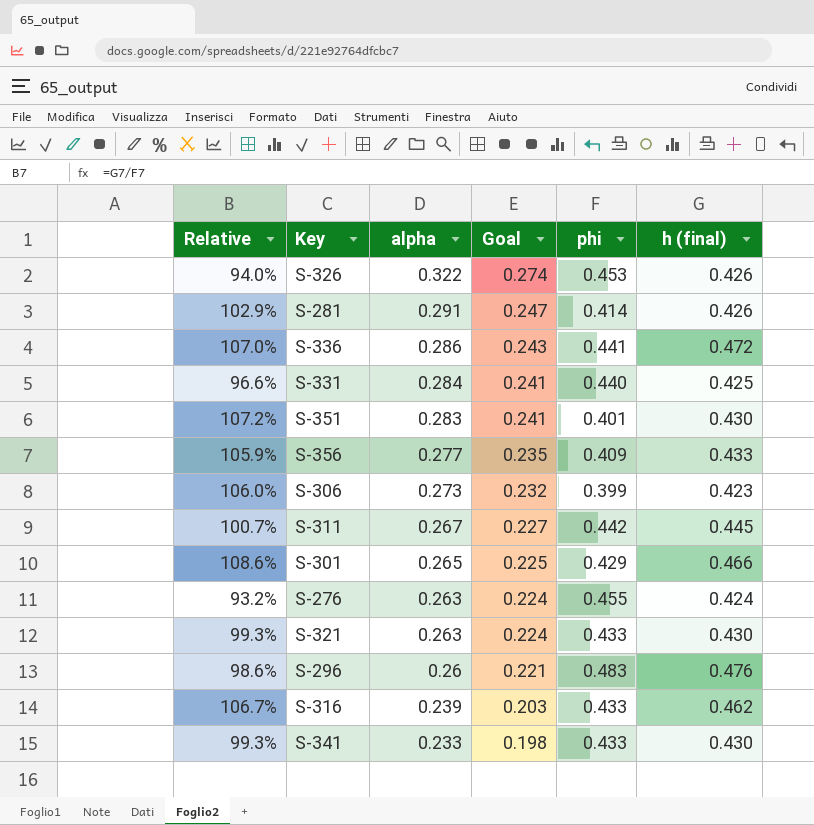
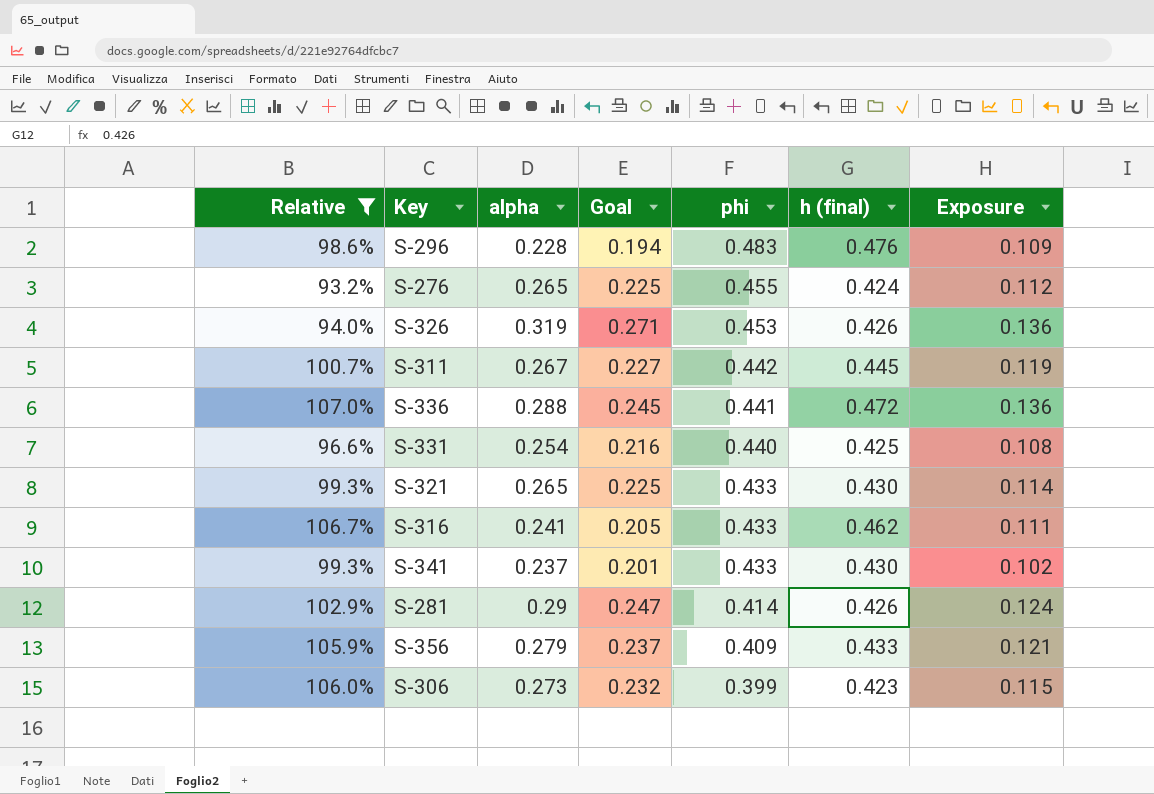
filter: none -> Relative <= 107.0%
row order: alpha descending -> phi descending
column Exposure | formula: none -> [alpha] * [h (final)]
S-296 | alpha: 0.26 -> 0.228
S-296 | Goal: 0.221 -> 0.194
S-276 | alpha: 0.263 -> 0.265
S-276 | Goal: 0.224 -> 0.225
S-326 | alpha: 0.322 -> 0.319
S-326 | Goal: 0.274 -> 0.271
S-336 | alpha: 0.286 -> 0.288
S-336 | Goal: 0.243 -> 0.245
S-331 | alpha: 0.284 -> 0.254
S-331 | Goal: 0.241 -> 0.216
S-321 | alpha: 0.263 -> 0.265
S-321 | Goal: 0.224 -> 0.225
S-316 | alpha: 0.239 -> 0.241
S-316 | Goal: 0.203 -> 0.205
S-341 | alpha: 0.233 -> 0.237
S-341 | Goal: 0.198 -> 0.201
S-281 | alpha: 0.291 -> 0.29
S-356 | alpha: 0.277 -> 0.279
S-356 | Goal: 0.235 -> 0.237

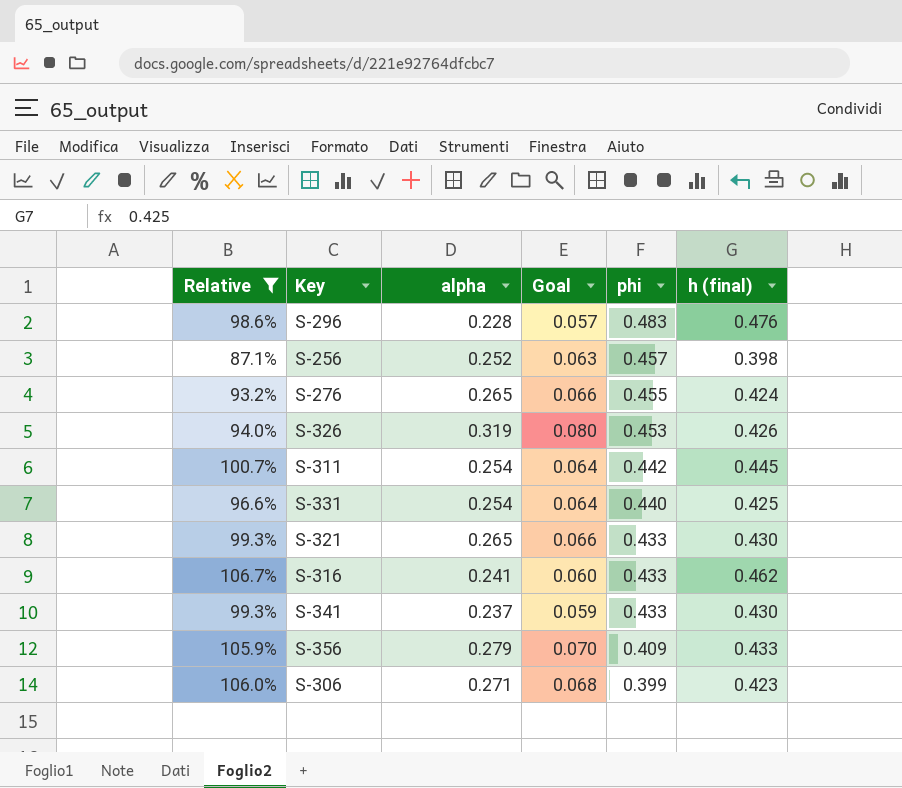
column Exposure | formula: [alpha] * [h (final)] -> none
column Goal | formula: [alpha] * 0.85 -> [alpha] * 0.25
row S-336: 107.0% | 0.288 | 0.245 | 0.441 | 0.472 | 0.136 -> none
row S-281: 102.9% | 0.29 | 0.247 | 0.414 | 0.426 | 0.124 -> none
row S-256: none -> 87.1% | 0.252 | 0.063 | 0.457 | 0.398
S-311 | alpha: 0.267 -> 0.254
S-306 | alpha: 0.273 -> 0.271

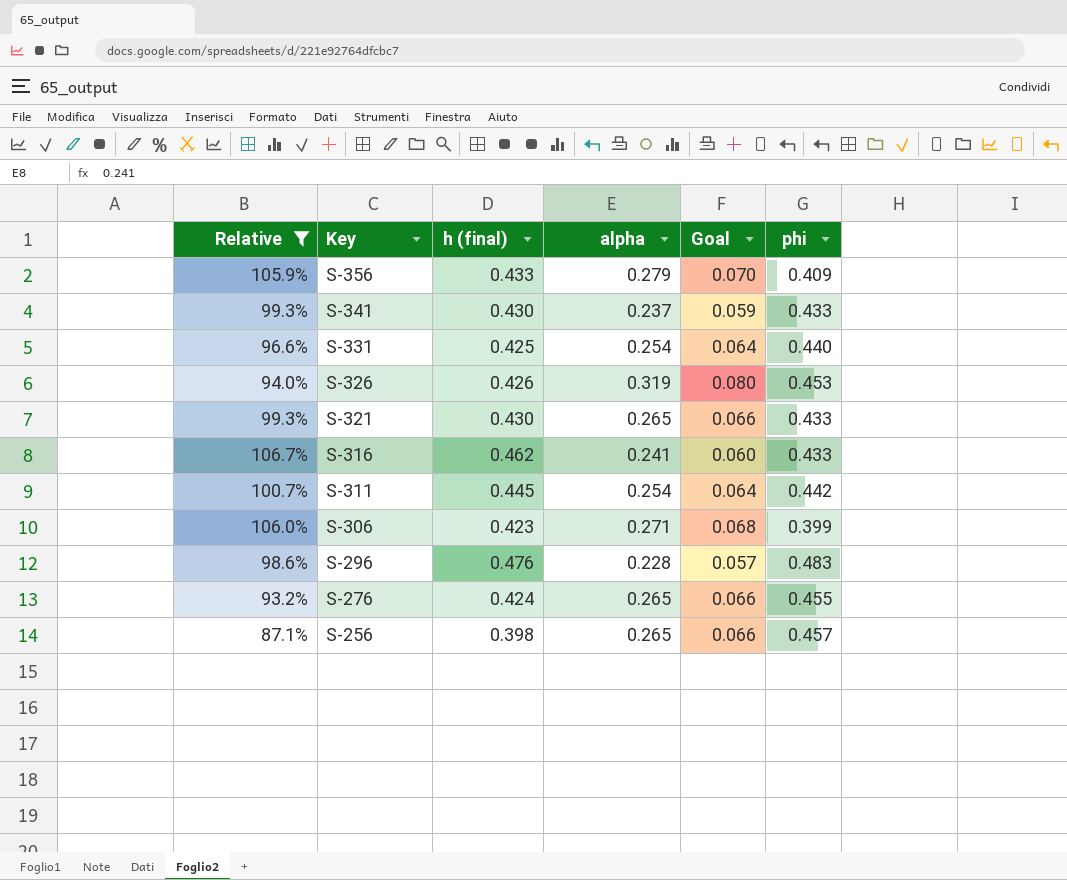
row order: phi descending -> Key descending
column h (final) | position: 6 -> 3
S-256 | alpha: 0.252 -> 0.265
S-256 | Goal: 0.063 -> 0.066

